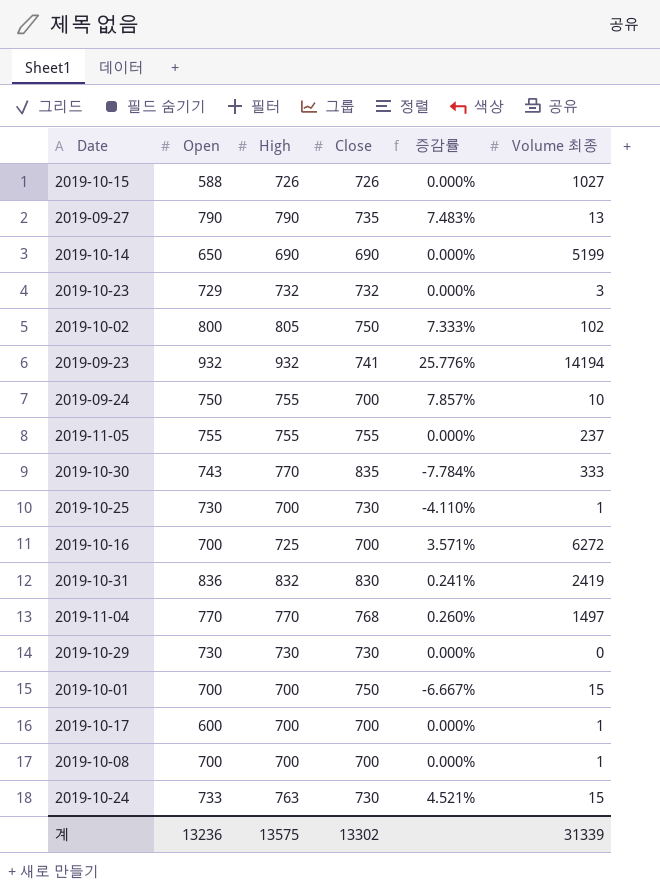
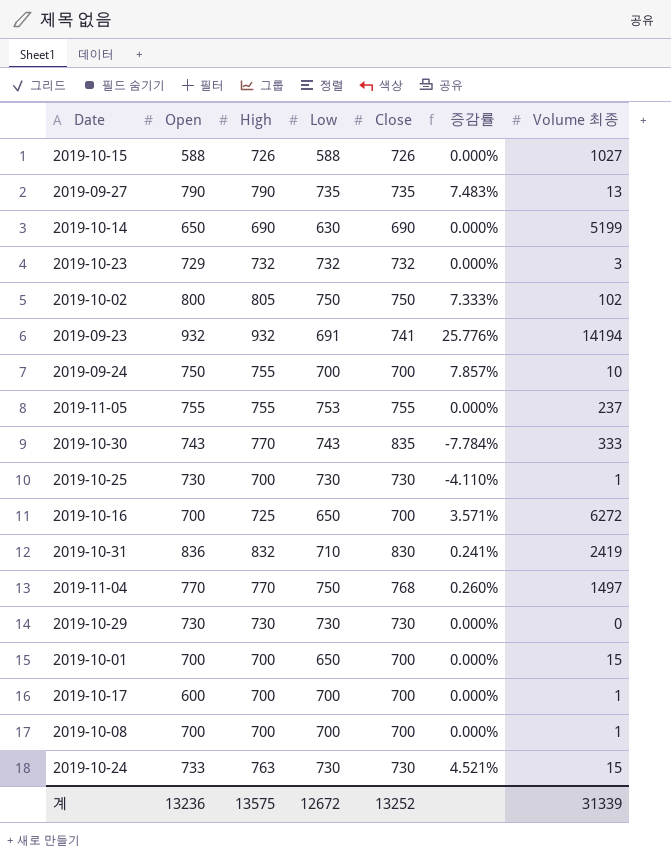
column Low | position: none -> 4
2019-10-01 | Close: 750 -> 700
2019-10-01 | 증감률: -6.667% -> 0.000%
계 | Close: 13302 -> 13252

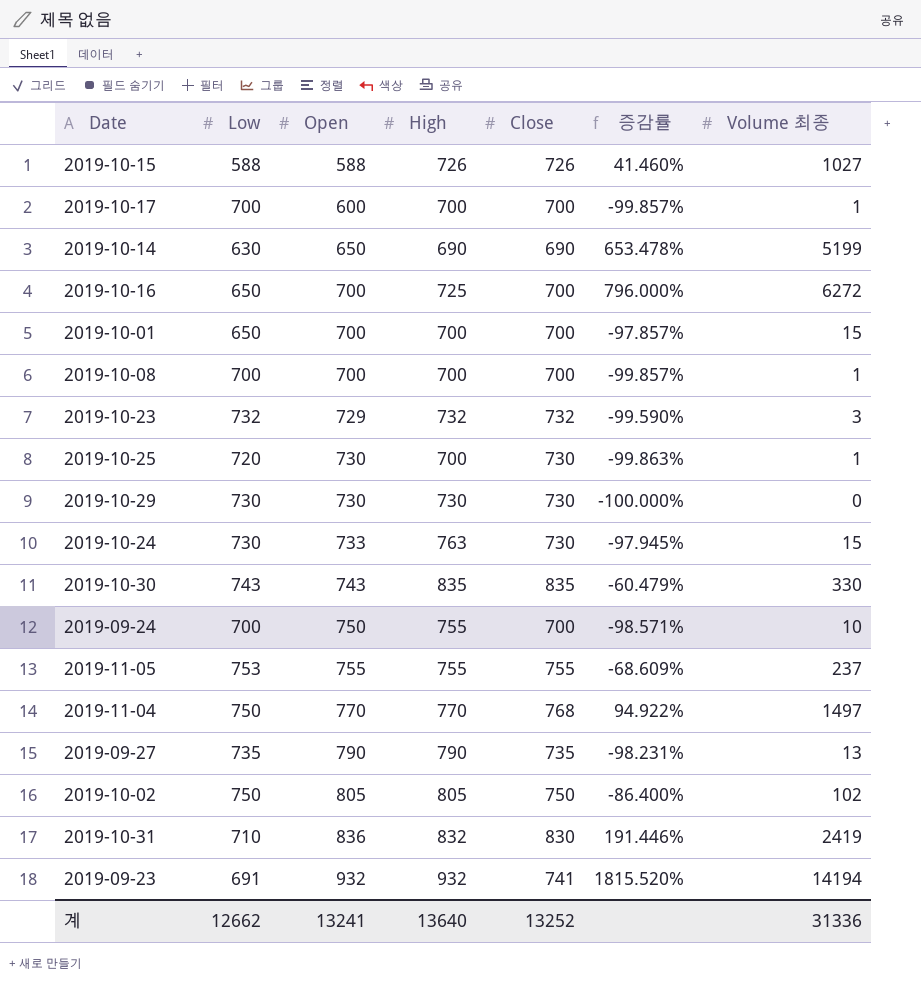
row order: none -> Open ascending
column Low | position: 4 -> 2
column 증감률 | formula: ([High] - [Close]) / [Close] -> ([Volume 최종] - [Close]) / [Close]
2019-10-25 | Low: 730 -> 720
2019-10-30 | High: 770 -> 835
2019-10-30 | Volume 최종: 333 -> 330
2019-10-02 | Open: 800 -> 805
계 | Low: 12672 -> 12662
계 | Open: 13236 -> 13241
계 | High: 13575 -> 13640
계 | Volume 최종: 31339 -> 31336

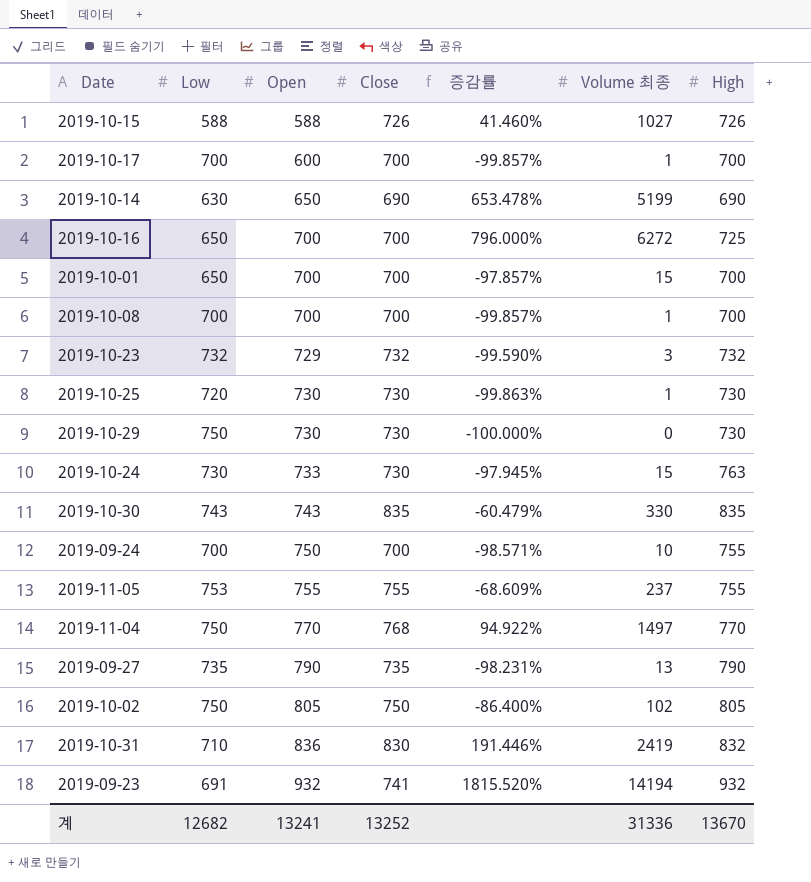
column High | position: 4 -> 7
2019-10-25 | High: 700 -> 730
2019-10-29 | Low: 730 -> 750
계 | Low: 12662 -> 12682
계 | High: 13640 -> 13670

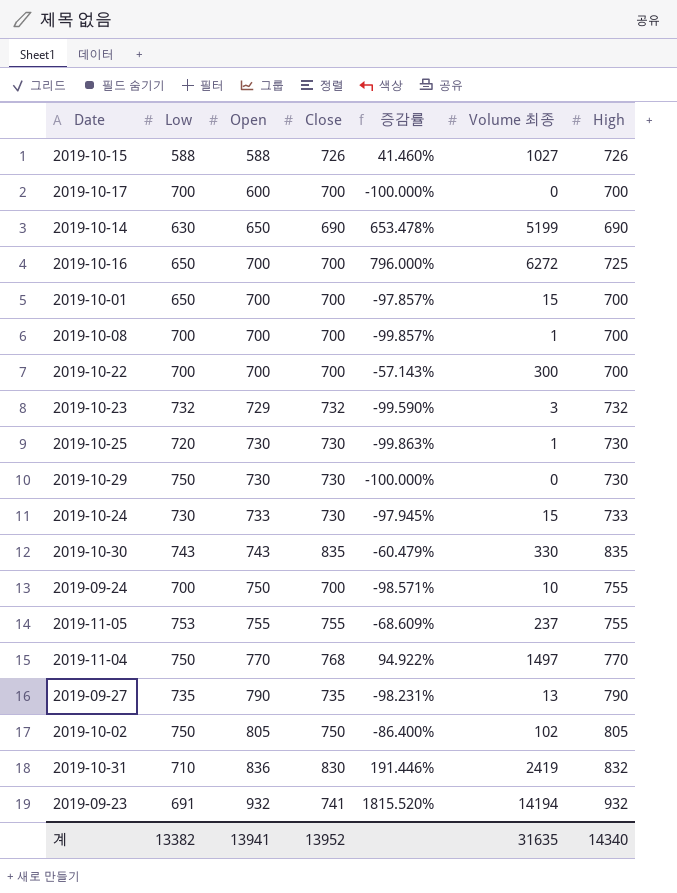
2019-10-17 | 증감률: -99.857% -> -100.000%
2019-10-17 | Volume 최종: 1 -> 0
row 2019-10-22: none -> 700 | 700 | 700 | -57.143% | 300 | 700
2019-10-24 | High: 763 -> 733
계 | Low: 12682 -> 13382
계 | Open: 13241 -> 13941
계 | Close: 13252 -> 13952
계 | Volume 최종: 31336 -> 31635
계 | High: 13670 -> 14340

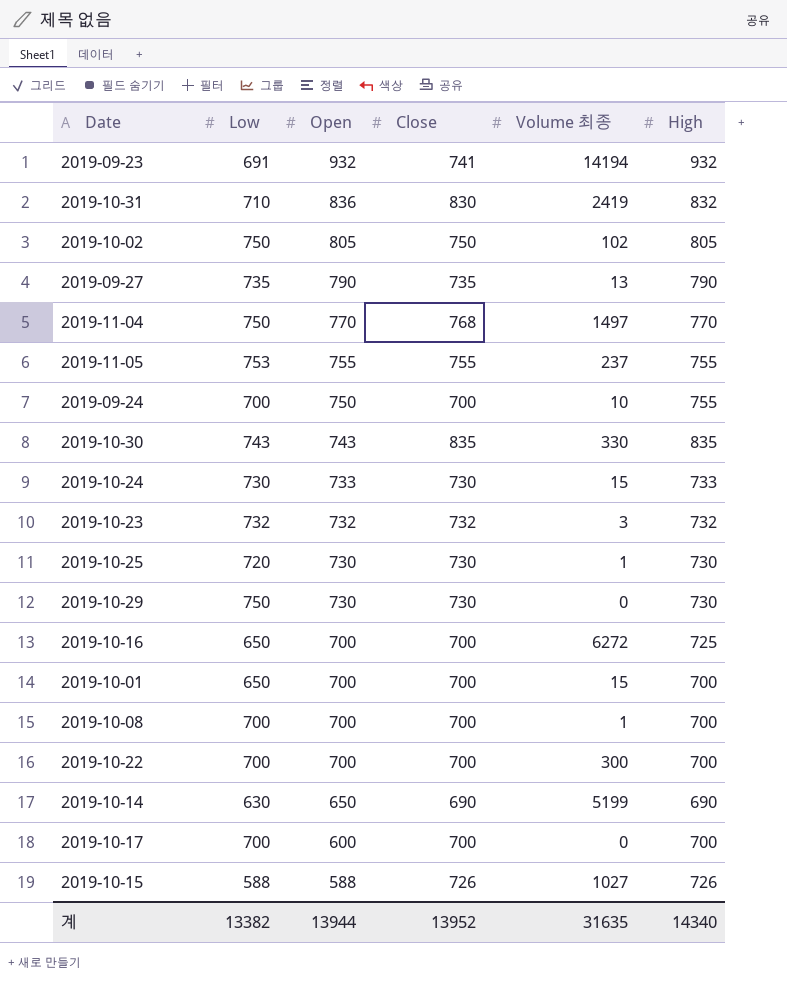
row order: Open ascending -> Open descending
column 증감률 | formula: ([Volume 최종] - [Close]) / [Close] -> none
2019-10-23 | Open: 729 -> 732
계 | Open: 13941 -> 13944

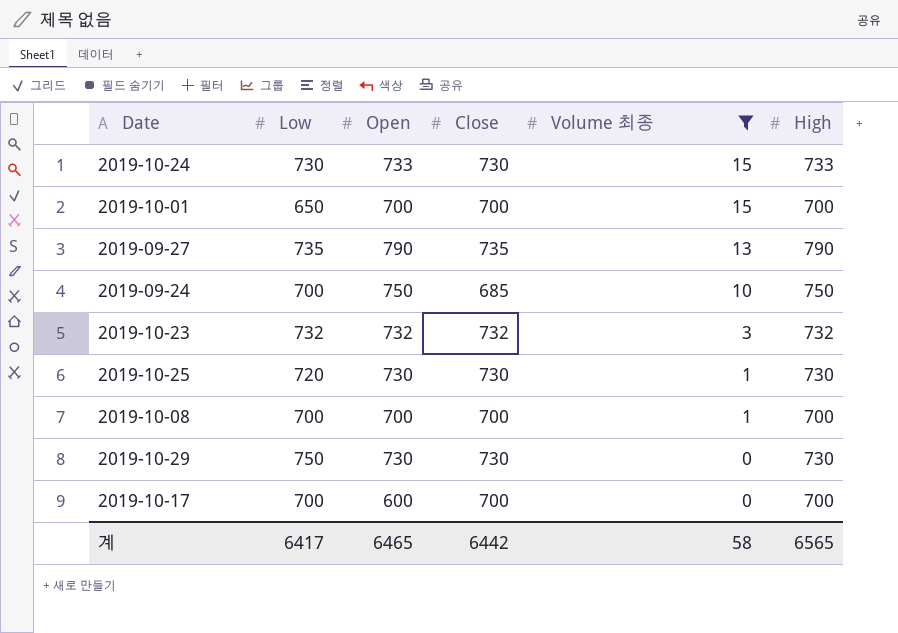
filter: none -> Volume 최종 <= 15
row order: Open descending -> Volume 최종 descending
2019-09-24 | Close: 700 -> 685
2019-09-24 | High: 755 -> 750
계 | Low: 13382 -> 6417
계 | Open: 13944 -> 6465
계 | Close: 13952 -> 6442
계 | Volume 최종: 31635 -> 58
계 | High: 14340 -> 6565

